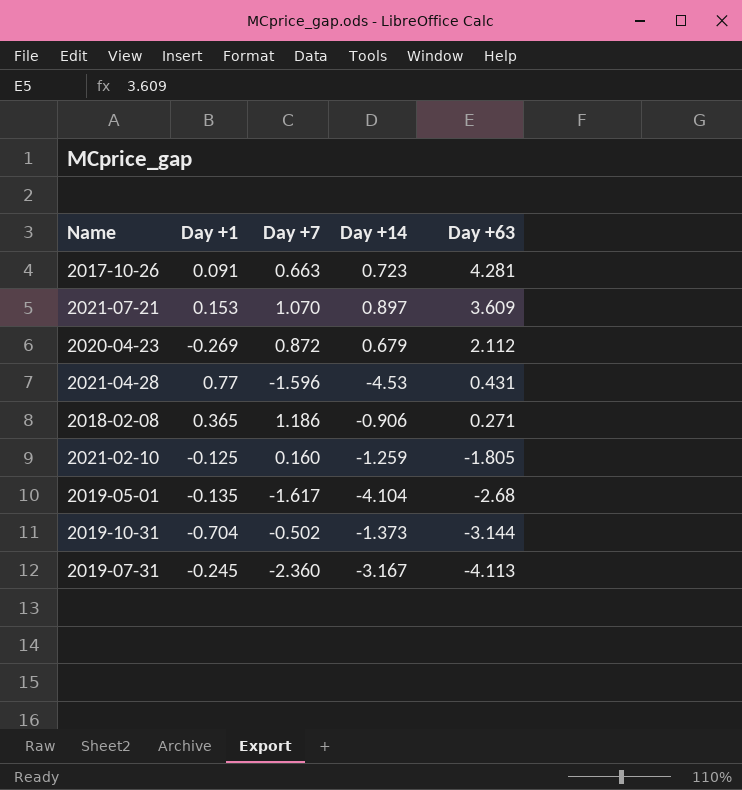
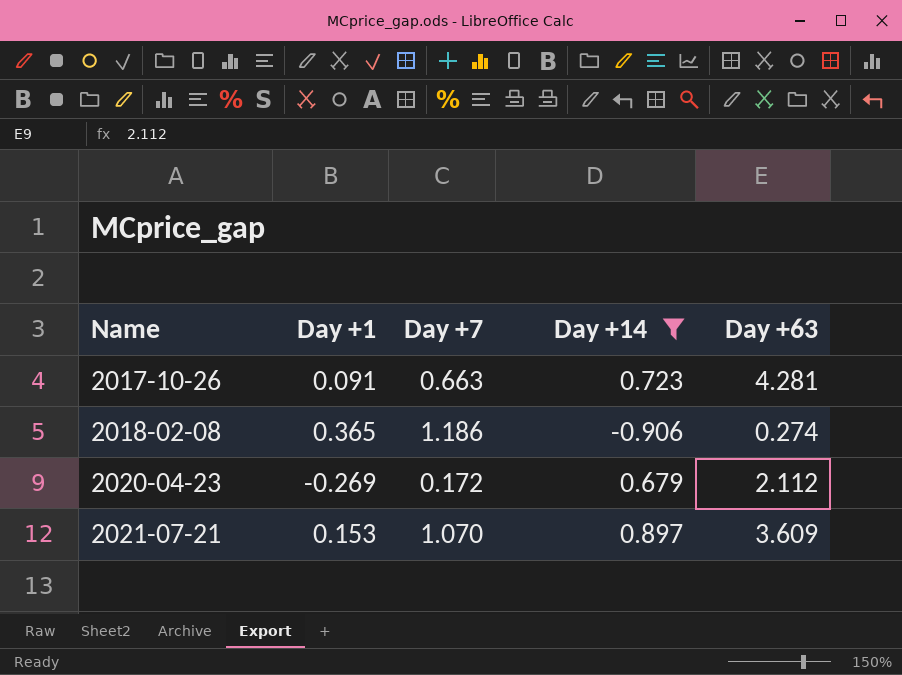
filter: none -> Day +14 >= -0.906
row order: Day +63 descending -> Name ascending
2018-02-08 | Day +63: 0.271 -> 0.274
2020-04-23 | Day +7: 0.872 -> 0.172

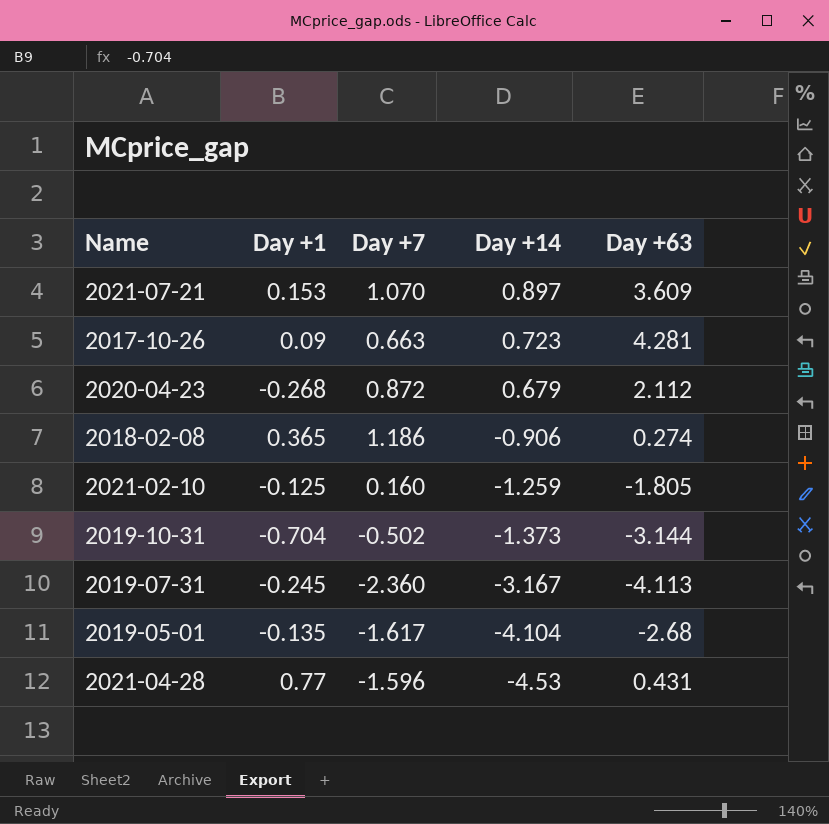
filter: Day +14 >= -0.906 -> none
row order: Name ascending -> Day +14 descending
2017-10-26 | Day +1: 0.091 -> 0.09
2020-04-23 | Day +1: -0.269 -> -0.268
2020-04-23 | Day +7: 0.172 -> 0.872

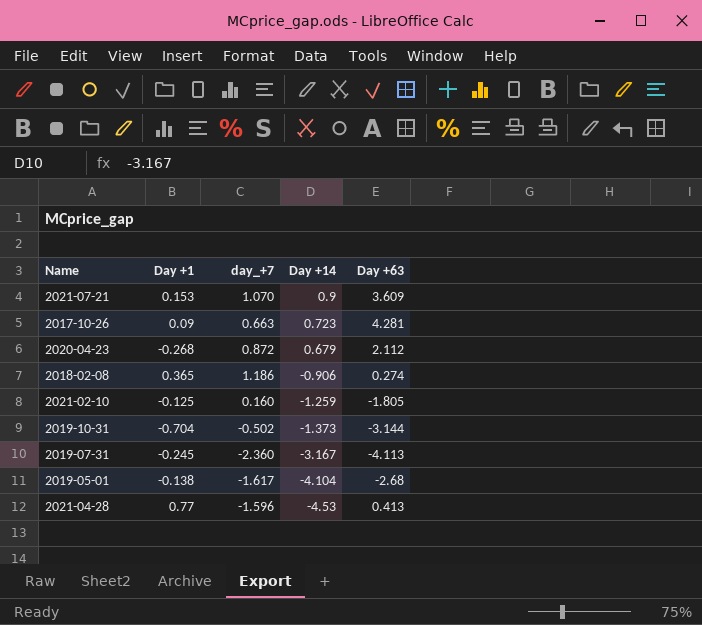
column name: Day +7 -> day_+7
2021-07-21 | Day +14: 0.897 -> 0.9
2019-05-01 | Day +1: -0.135 -> -0.138
2021-04-28 | Day +63: 0.431 -> 0.413

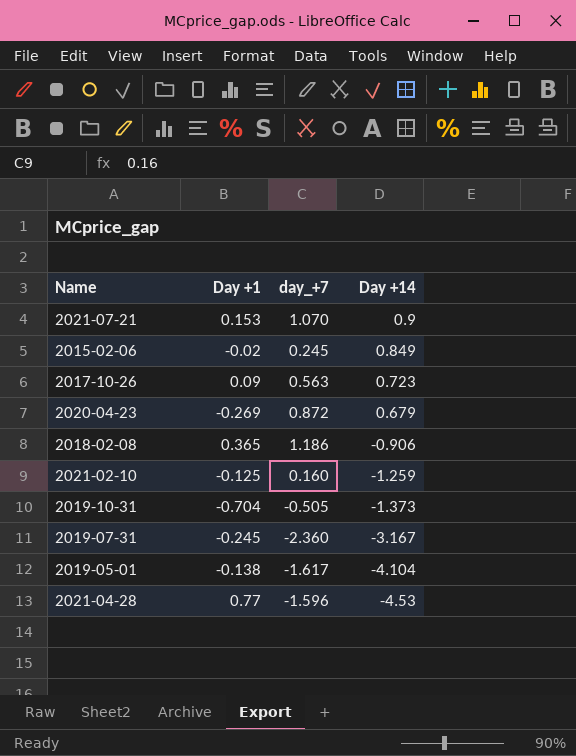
column Day +63 | position: 5 -> none
row 2015-02-06: none -> -0.02 | 0.245 | 0.849
2017-10-26 | day_+7: 0.663 -> 0.563
2020-04-23 | Day +1: -0.268 -> -0.269
2019-10-31 | day_+7: -0.502 -> -0.505

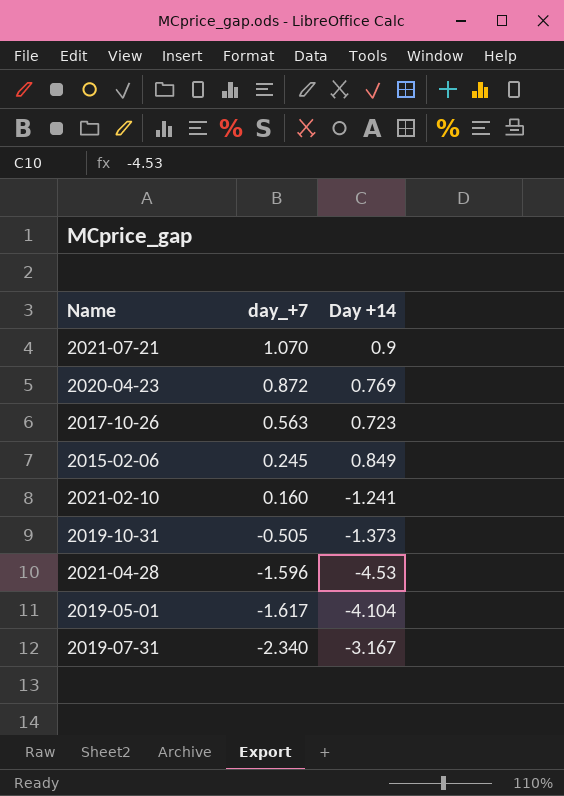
row order: Day +14 descending -> day_+7 descending
column Day +1 | position: 2 -> none
row 2018-02-08: 0.365 | 1.186 | -0.906 -> none
2020-04-23 | Day +14: 0.679 -> 0.769
2021-02-10 | Day +14: -1.259 -> -1.241
2019-07-31 | day_+7: -2.360 -> -2.340

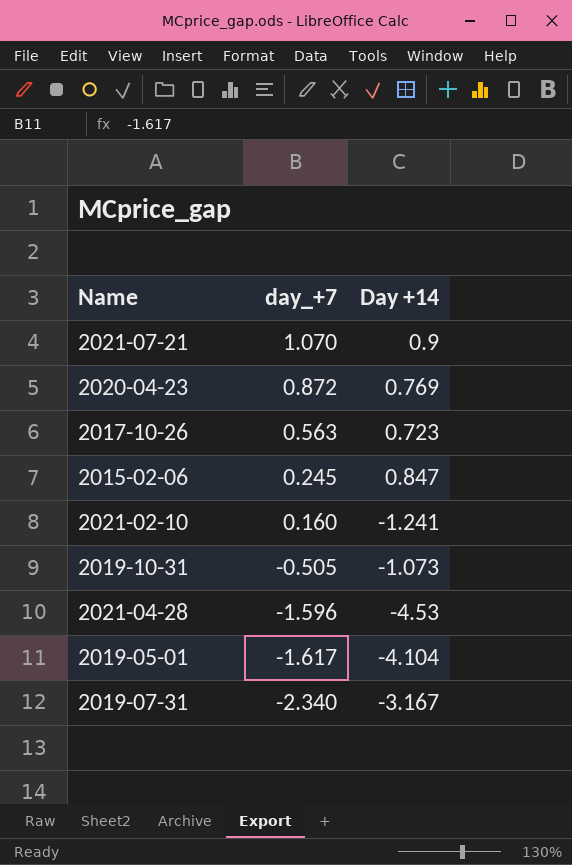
2015-02-06 | Day +14: 0.849 -> 0.847
2019-10-31 | Day +14: -1.373 -> -1.073

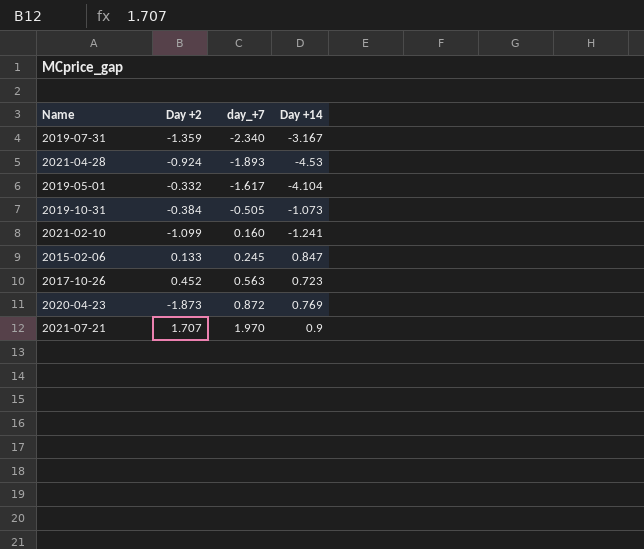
row order: day_+7 descending -> day_+7 ascending
column Day +2 | position: none -> 2
2021-04-28 | day_+7: -1.596 -> -1.893
2021-07-21 | day_+7: 1.070 -> 1.970

